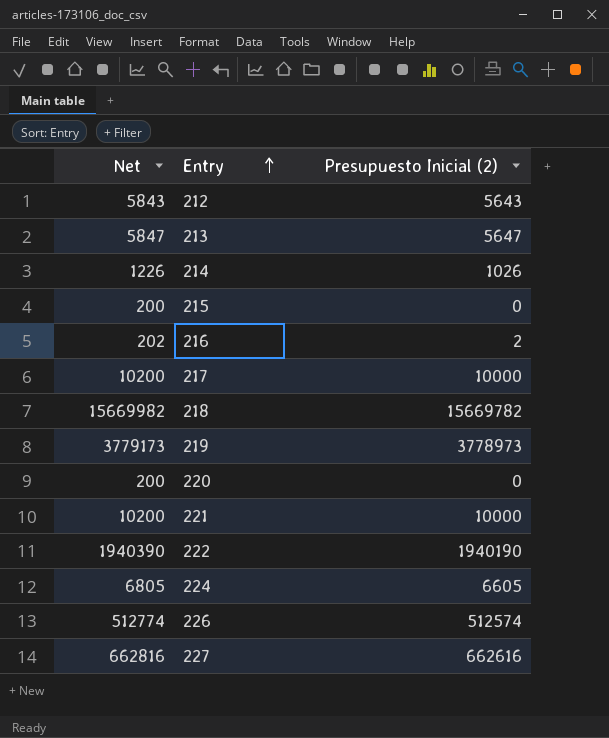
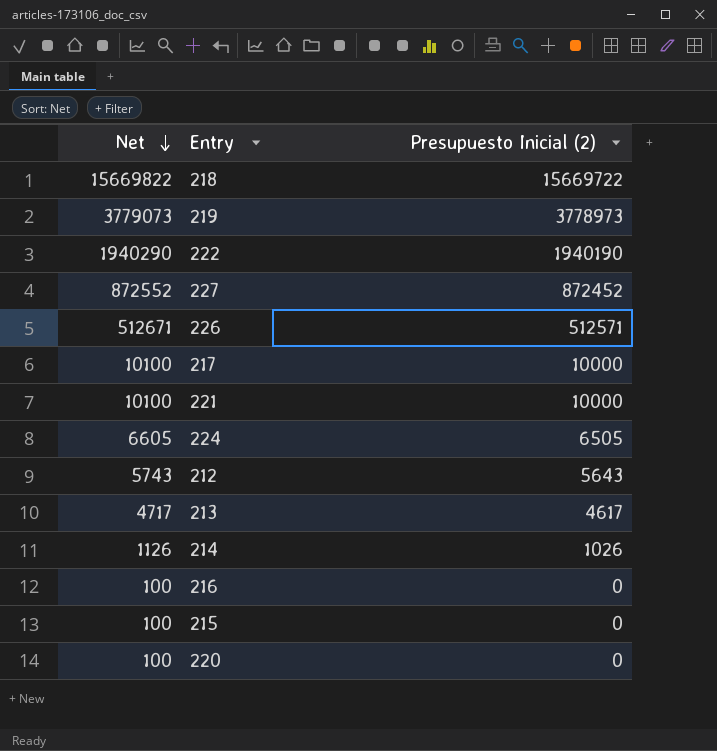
row order: Entry ascending -> Net descending
column Net | formula: [Presupuesto Inicial (2)] + 200 -> [Presupuesto Inicial (2)] + 100
218 | Presupuesto Inicial (2): 15669782 -> 15669722
227 | Presupuesto Inicial (2): 662616 -> 872452
226 | Presupuesto Inicial (2): 512574 -> 512571
224 | Presupuesto Inicial (2): 6605 -> 6505
213 | Presupuesto Inicial (2): 5647 -> 4617
216 | Presupuesto Inicial (2): 2 -> 0

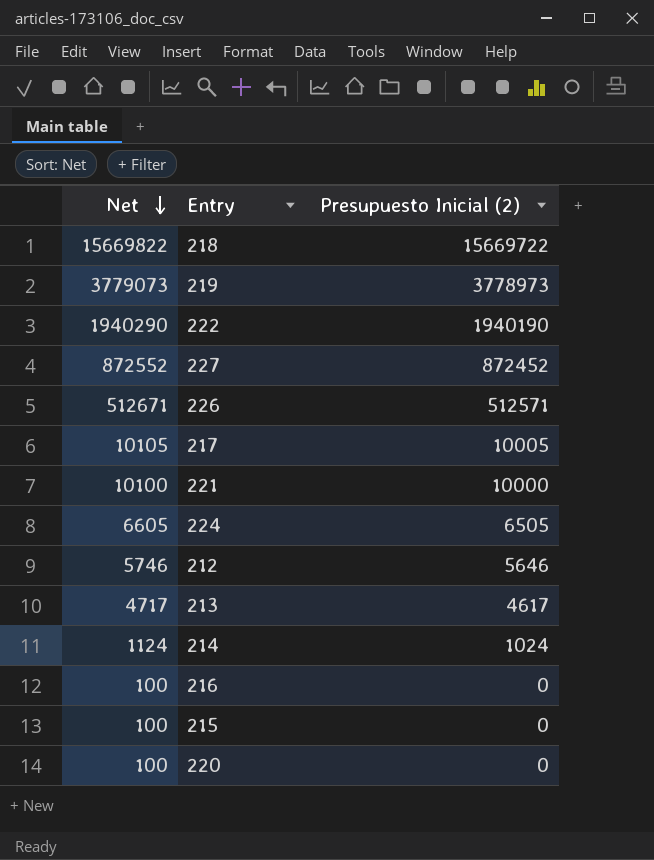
217 | Net: 10100 -> 10105
217 | Presupuesto Inicial (2): 10000 -> 10005
212 | Net: 5743 -> 5746
212 | Presupuesto Inicial (2): 5643 -> 5646
214 | Net: 1126 -> 1124
214 | Presupuesto Inicial (2): 1026 -> 1024

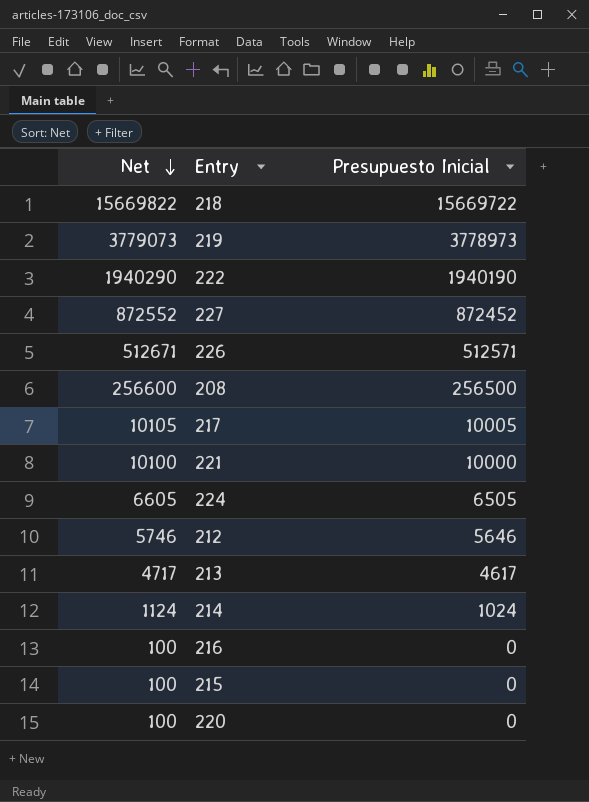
column name: Presupuesto Inicial (2) -> Presupuesto Inicial
row 208: none -> 256600 | 256500

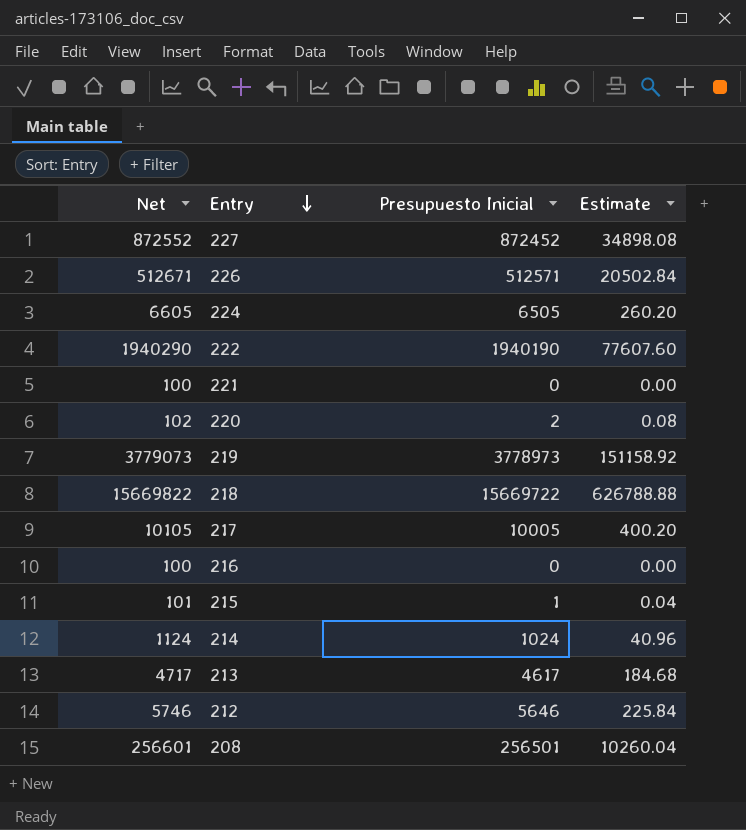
row order: Net descending -> Entry descending
column Estimate | formula: none -> [Presupuesto Inicial] * 0.04
221 | Net: 10100 -> 100
221 | Presupuesto Inicial: 10000 -> 0
220 | Net: 100 -> 102
220 | Presupuesto Inicial: 0 -> 2
215 | Net: 100 -> 101
215 | Presupuesto Inicial: 0 -> 1
208 | Net: 256600 -> 256601
208 | Presupuesto Inicial: 256500 -> 256501

